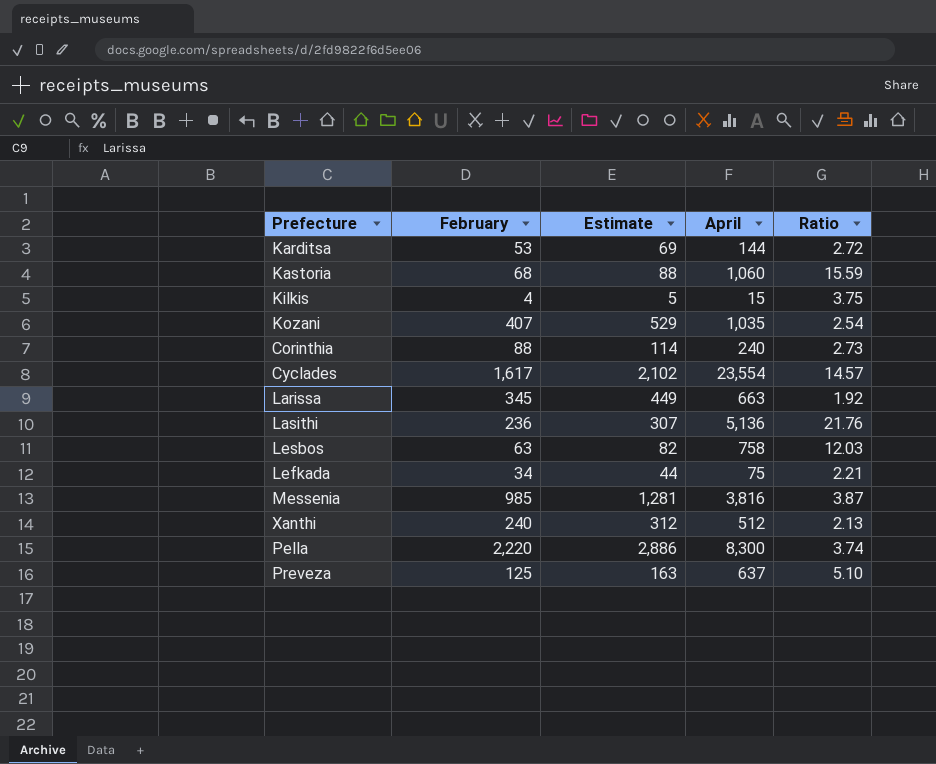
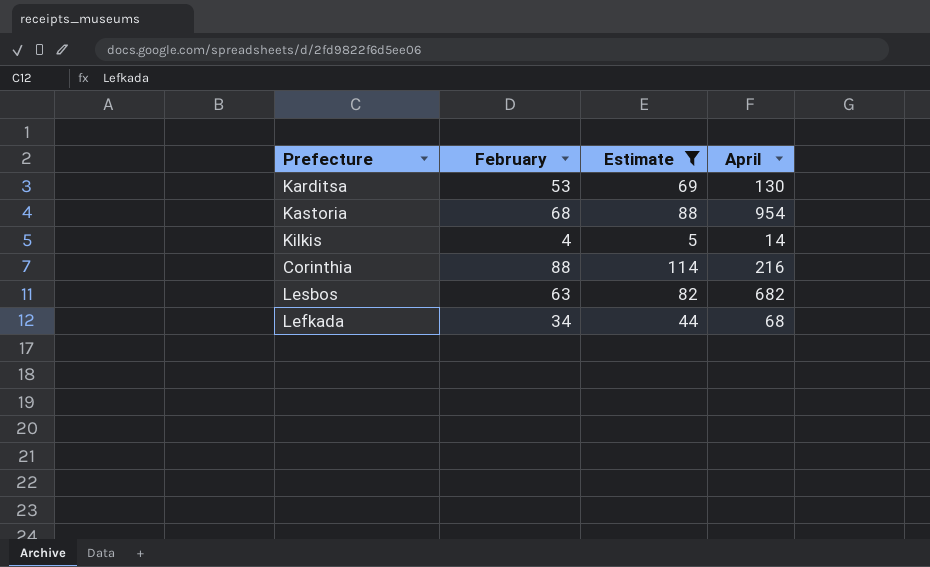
filter: none -> Estimate <= 114
column Ratio | formula: [April] / [February] -> none
Karditsa | April: 144 -> 130
Kastoria | April: 1,060 -> 954
Kilkis | April: 15 -> 14
Corinthia | April: 240 -> 216
Lesbos | April: 758 -> 682
Lefkada | April: 75 -> 68

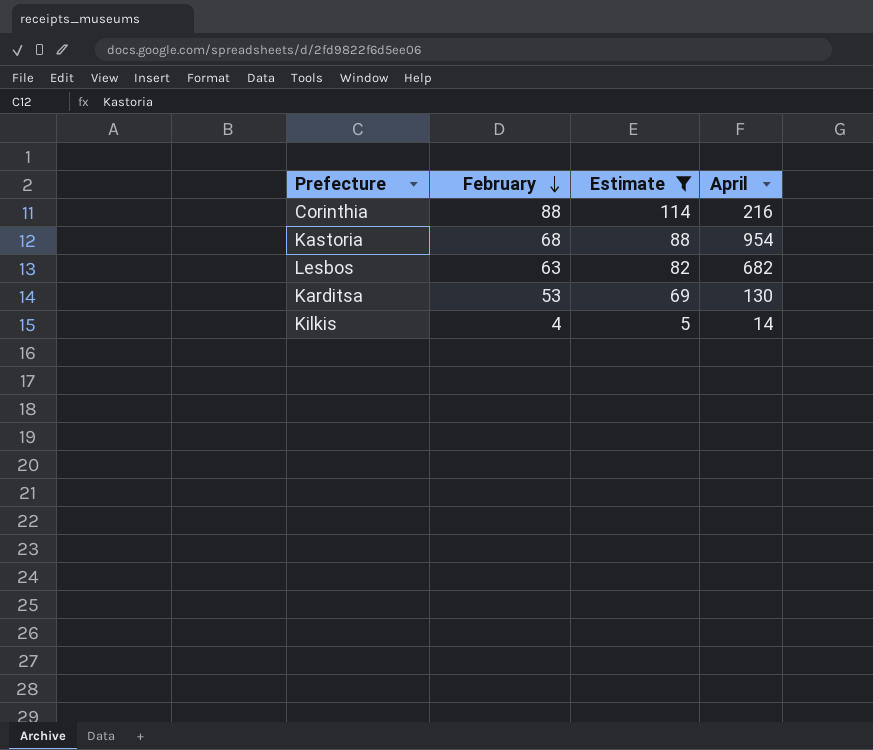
row order: none -> February descending
row Lefkada: 34 | 44 | 68 -> none

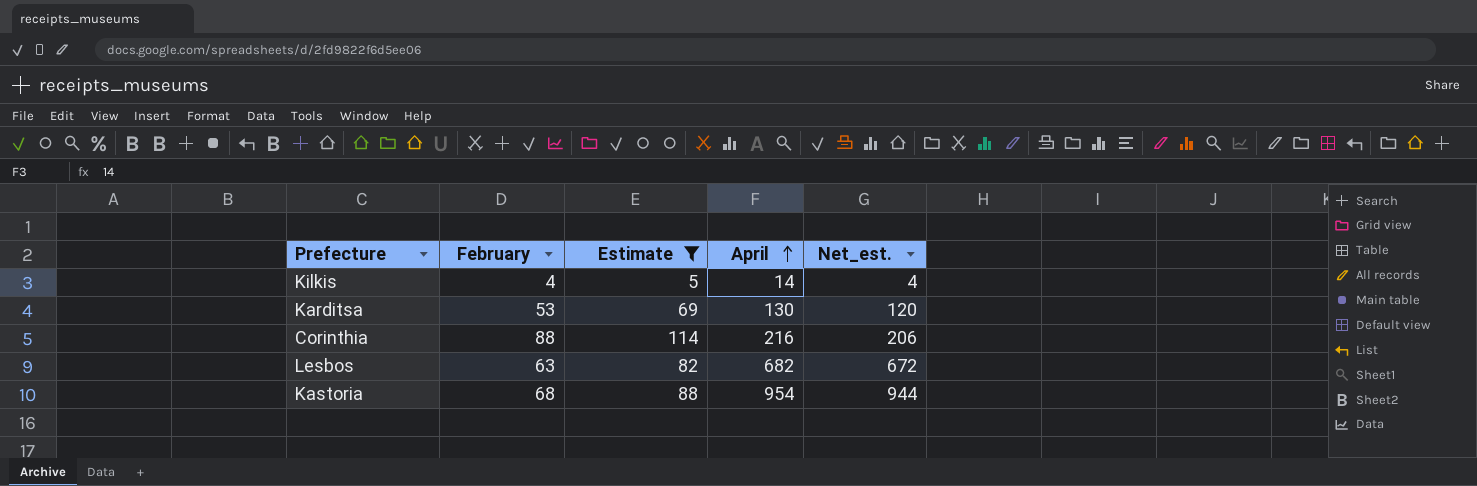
row order: February descending -> April ascending
column Net_est. | formula: none -> [April] - 10

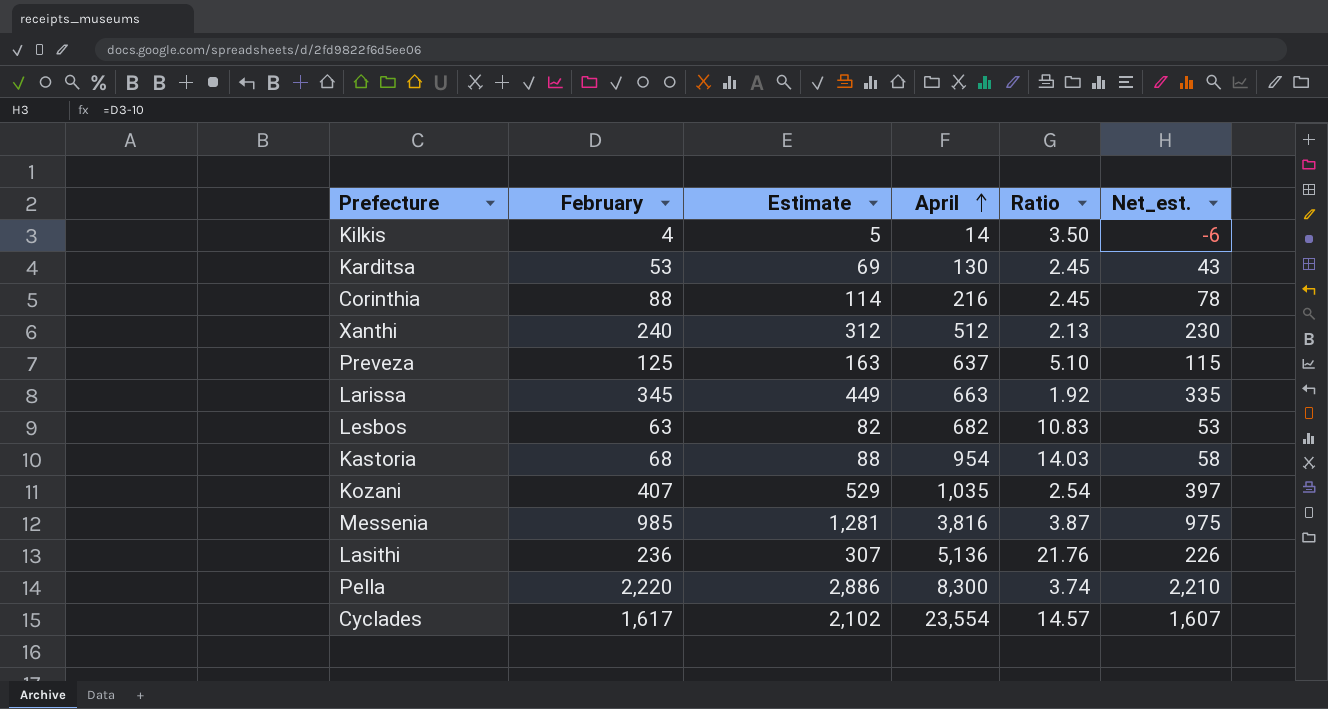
filter: Estimate <= 114 -> none
column Ratio | formula: none -> [April] / [February]
column Net_est. | formula: [April] - 10 -> [February] - 10

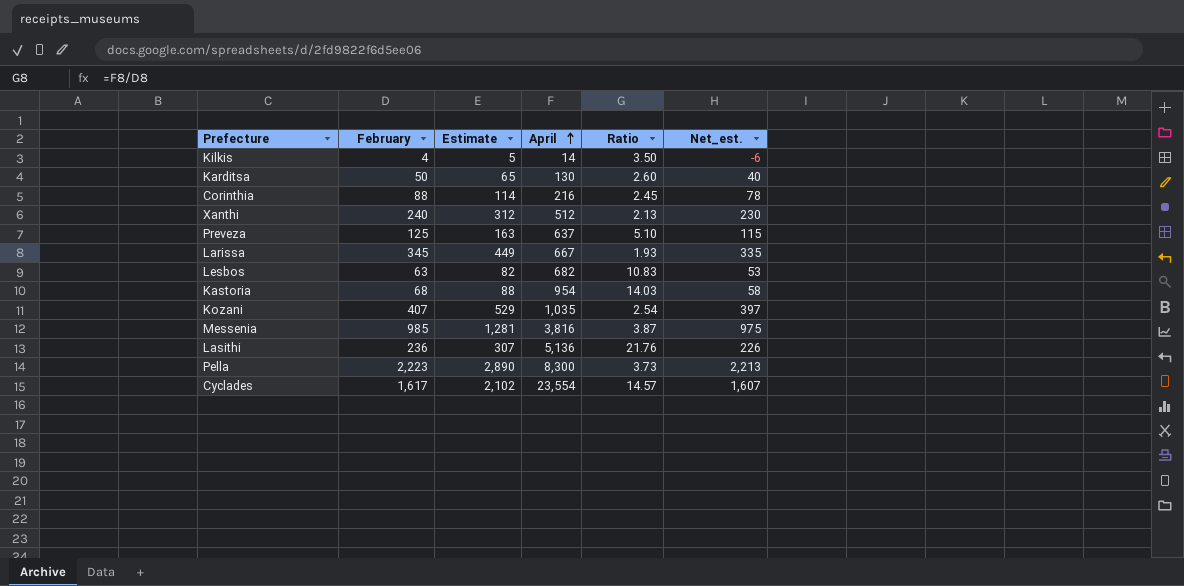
Karditsa | February: 53 -> 50
Karditsa | Estimate: 69 -> 65
Karditsa | Ratio: 2.45 -> 2.60
Karditsa | Net_est.: 43 -> 40
Larissa | April: 663 -> 667
Larissa | Ratio: 1.92 -> 1.93
Pella | February: 2,220 -> 2,223
Pella | Estimate: 2,886 -> 2,890
Pella | Ratio: 3.74 -> 3.73
Pella | Net_est.: 2,210 -> 2,213

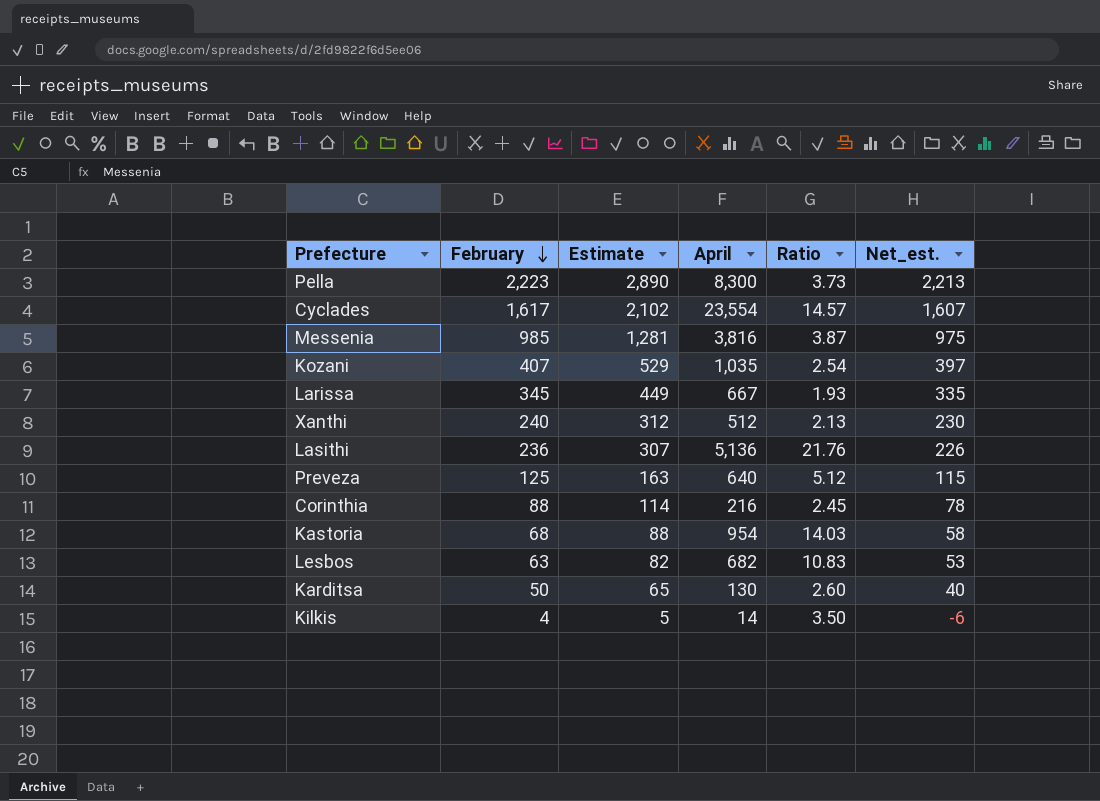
row order: April ascending -> February descending
Preveza | April: 637 -> 640
Preveza | Ratio: 5.10 -> 5.12

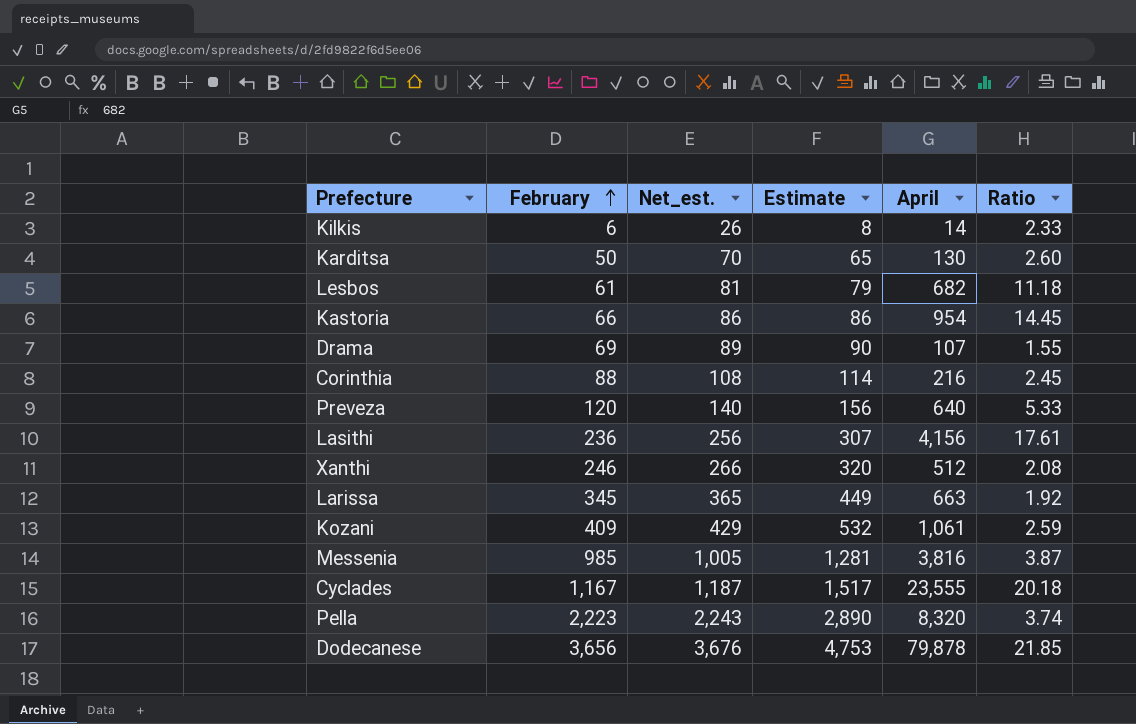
row order: February descending -> February ascending
column Net_est. | formula: [February] - 10 -> [February] + 20
column Net_est. | position: 6 -> 3
Kilkis | February: 4 -> 6
Kilkis | Estimate: 5 -> 8
Kilkis | Ratio: 3.50 -> 2.33
Lesbos | February: 63 -> 61
Lesbos | Estimate: 82 -> 79
Lesbos | Ratio: 10.83 -> 11.18
Kastoria | February: 68 -> 66
Kastoria | Estimate: 88 -> 86
Kastoria | Ratio: 14.03 -> 14.45
row Drama: none -> 69 | 89 | 90 | 107 | 1.55
Preveza | February: 125 -> 120
Preveza | Estimate: 163 -> 156
Preveza | Ratio: 5.12 -> 5.33
Lasithi | April: 5,136 -> 4,156
Lasithi | Ratio: 21.76 -> 17.61
Xanthi | February: 240 -> 246
Xanthi | Estimate: 312 -> 320
Xanthi | Ratio: 2.13 -> 2.08
Larissa | April: 667 -> 663
Larissa | Ratio: 1.93 -> 1.92
Kozani | February: 407 -> 409
Kozani | Estimate: 529 -> 532
Kozani | April: 1,035 -> 1,061
Kozani | Ratio: 2.54 -> 2.59
Cyclades | February: 1,617 -> 1,167
Cyclades | Estimate: 2,102 -> 1,517
Cyclades | April: 23,554 -> 23,555
Cyclades | Ratio: 14.57 -> 20.18
Pella | April: 8,300 -> 8,320
Pella | Ratio: 3.73 -> 3.74
row Dodecanese: none -> 3,656 | 3,676 | 4,753 | 79,878 | 21.85

